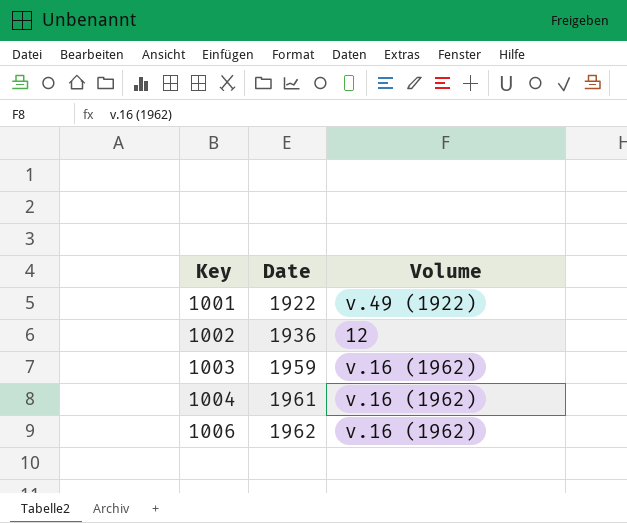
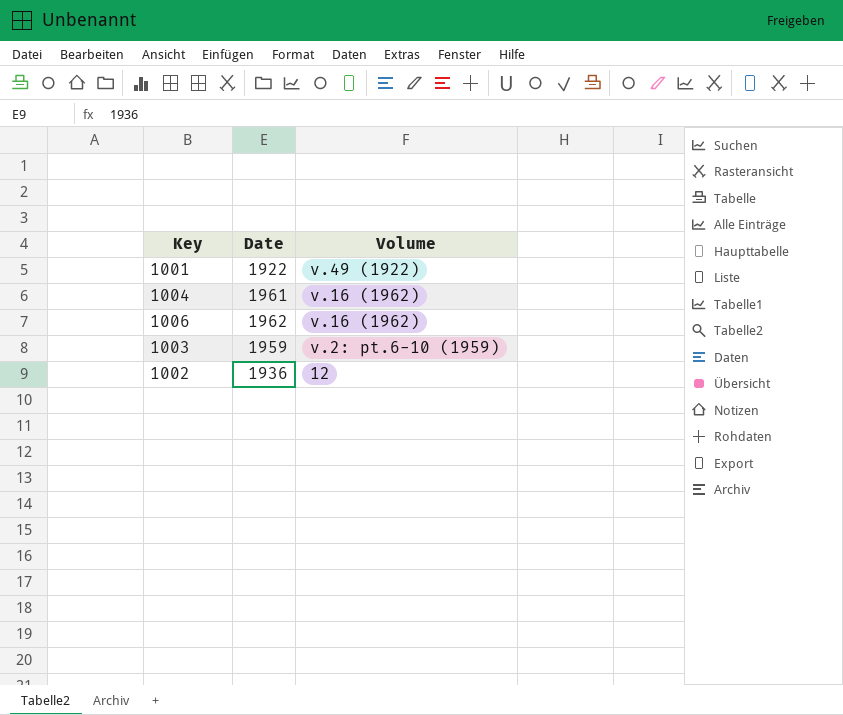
row order: Key ascending -> Volume descending
1003 | Volume: v.16 (1962) -> v.2: pt.6-10 (1959)

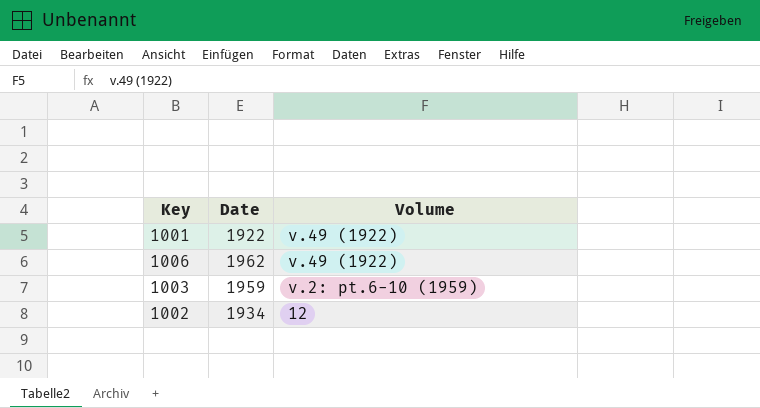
row 1004: 1961 | v.16 (1962) -> none
1006 | Volume: v.16 (1962) -> v.49 (1922)
1002 | Date: 1936 -> 1934

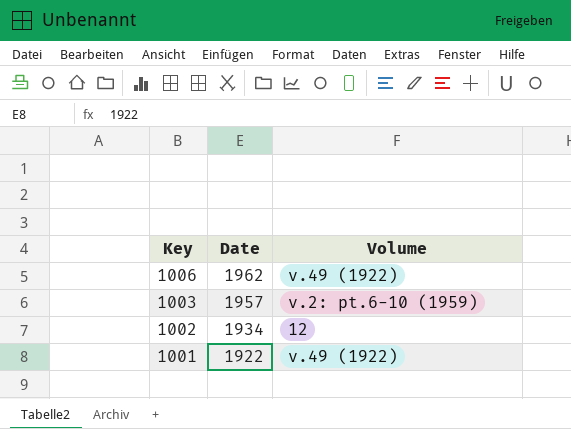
row order: Volume descending -> Key descending
1003 | Date: 1959 -> 1957

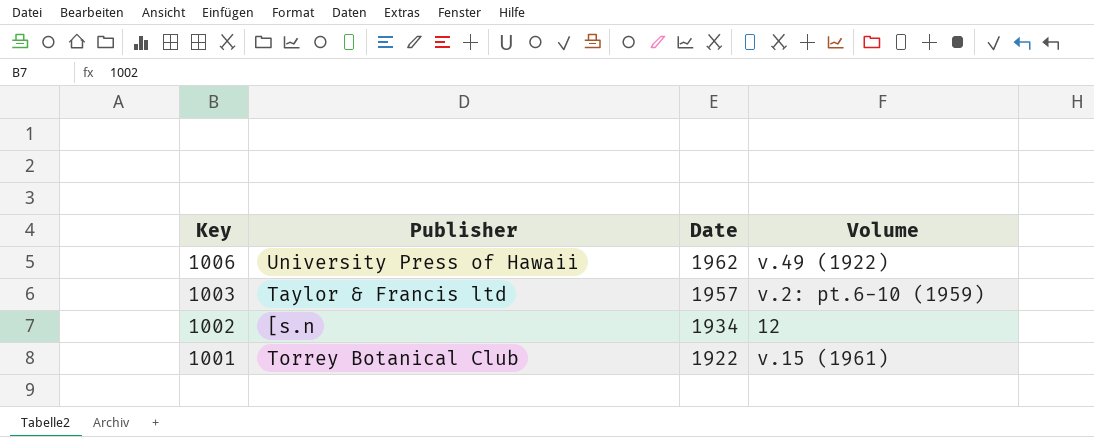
column Publisher | position: none -> 2
1001 | Volume: v.49 (1922) -> v.15 (1961)

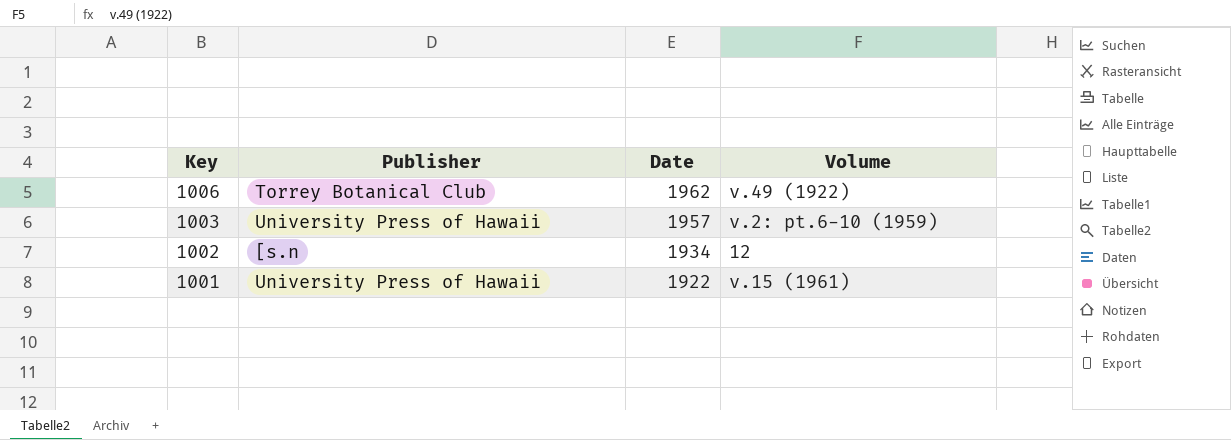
1006 | Publisher: University Press of Hawaii -> Torrey Botanical Club
1003 | Publisher: Taylor & Francis ltd -> University Press of Hawaii
1001 | Publisher: Torrey Botanical Club -> University Press of Hawaii

